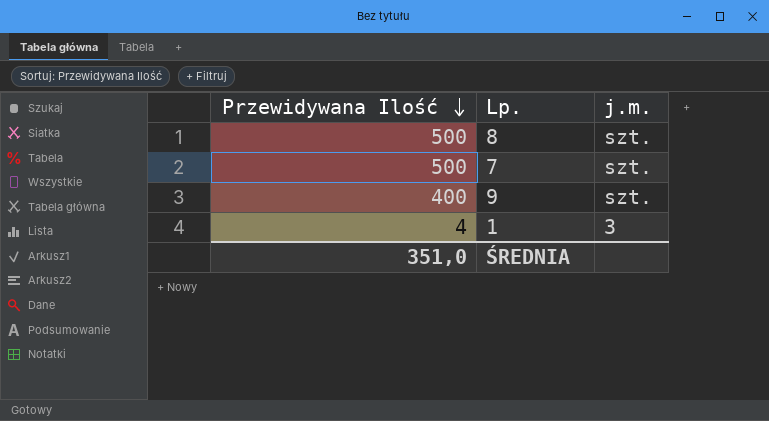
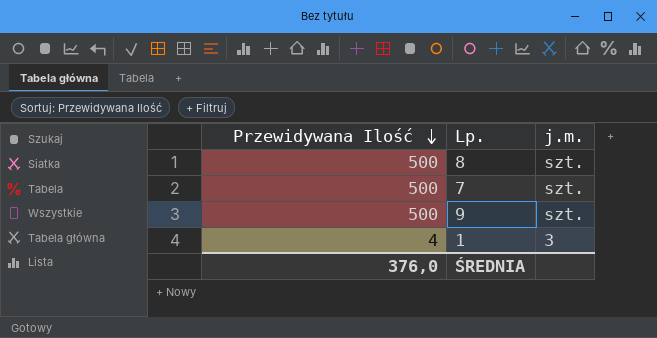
9 | Przewidywana Ilość: 400 -> 500
ŚREDNIA | Przewidywana Ilość: 351,0 -> 376,0

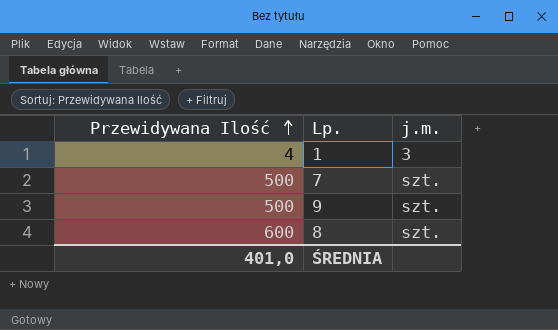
row order: Przewidywana Ilość descending -> Przewidywana Ilość ascending
8 | Przewidywana Ilość: 500 -> 600
ŚREDNIA | Przewidywana Ilość: 376,0 -> 401,0

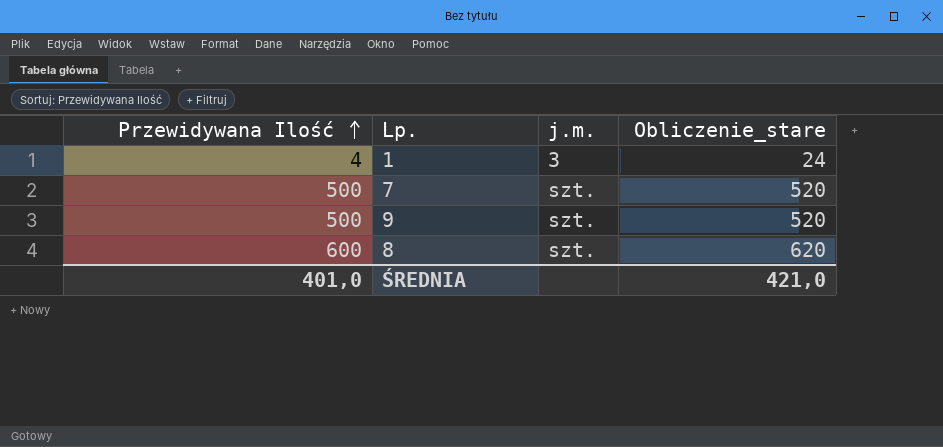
column Obliczenie_stare | formula: none -> [Przewidywana Ilość] + 20

